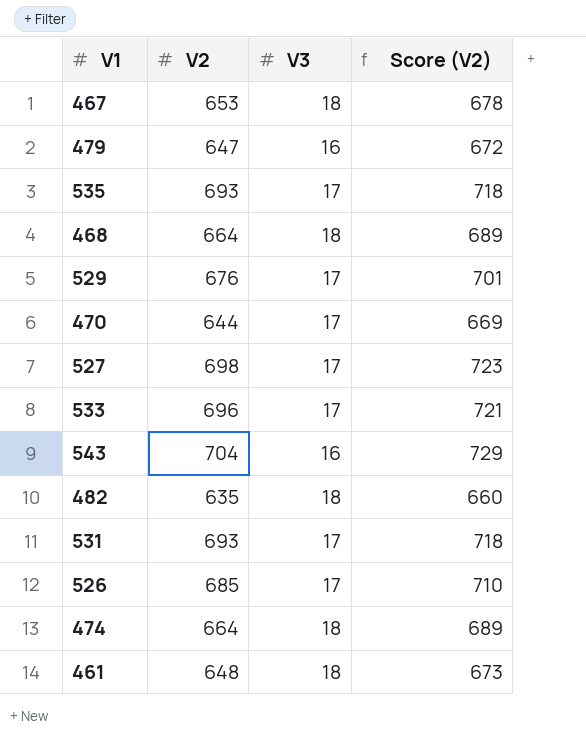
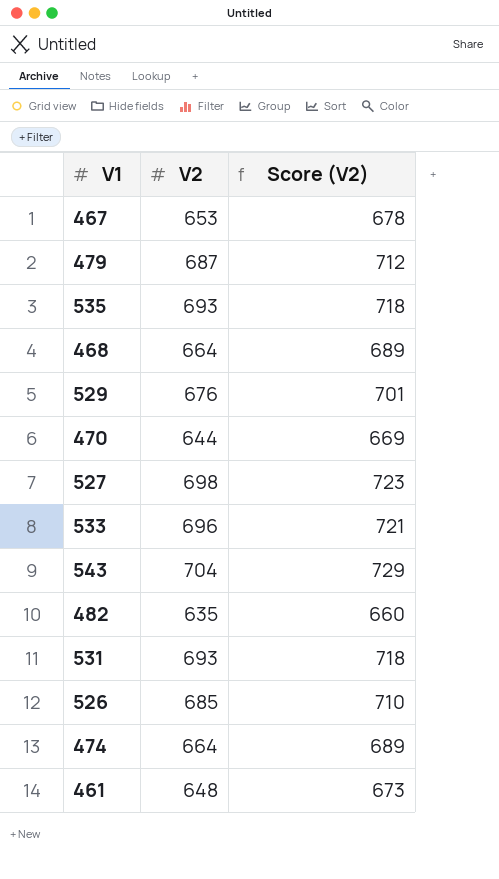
column V3 | position: 3 -> none
479 | V2: 647 -> 687
479 | Score (V2): 672 -> 712

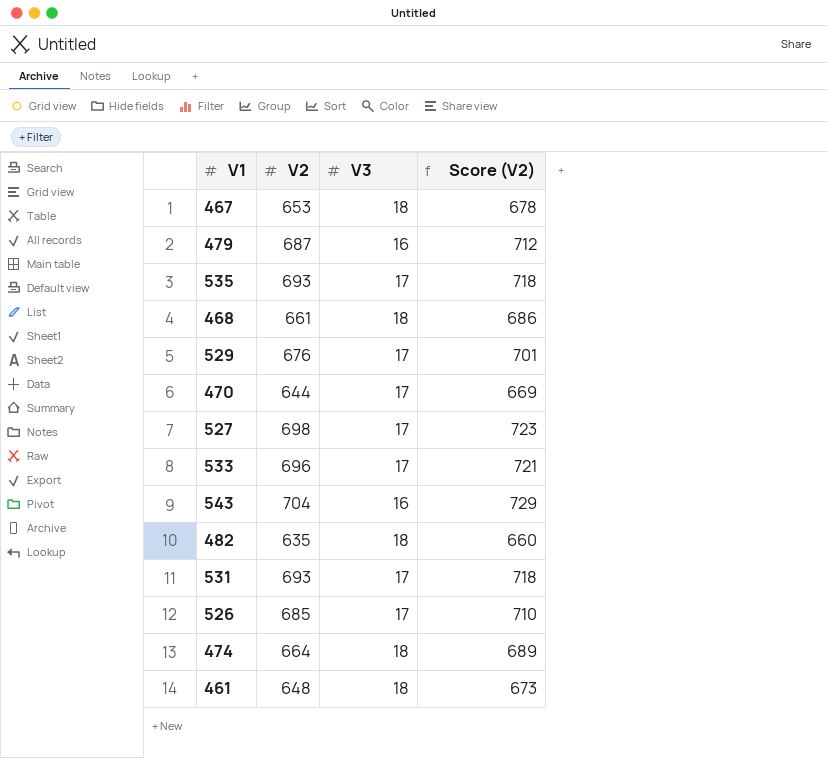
column V3 | position: none -> 3
468 | V2: 664 -> 661
468 | Score (V2): 689 -> 686

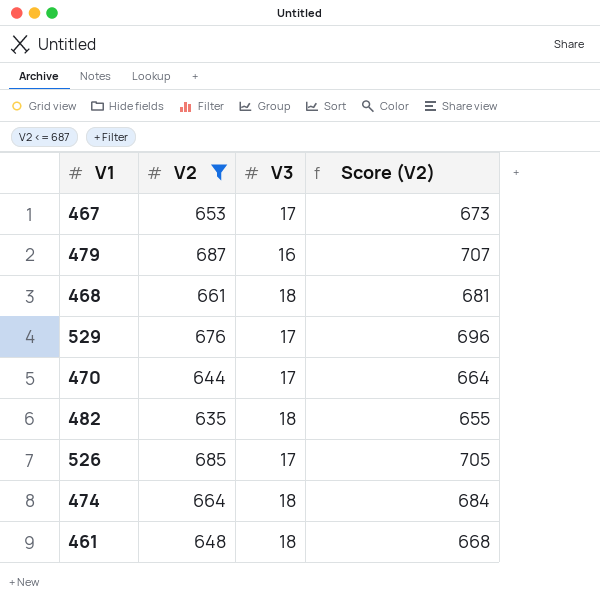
filter: none -> V2 <= 687
column Score (V2) | formula: [V2] + 25 -> [V2] + 20
467 | V3: 18 -> 17

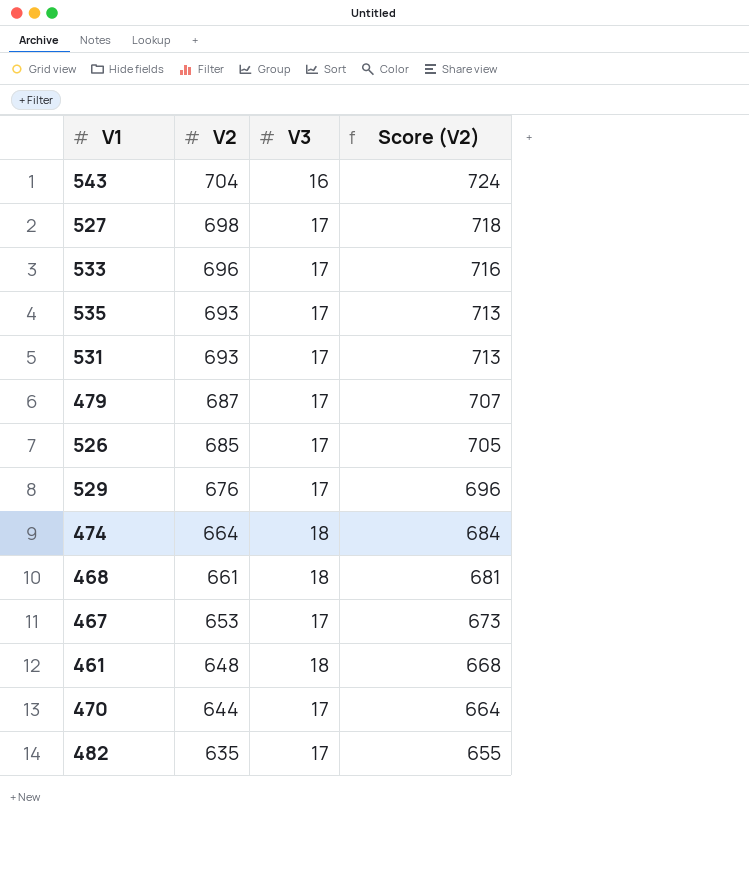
filter: V2 <= 687 -> none
row order: none -> V2 descending
479 | V3: 16 -> 17
482 | V3: 18 -> 17

